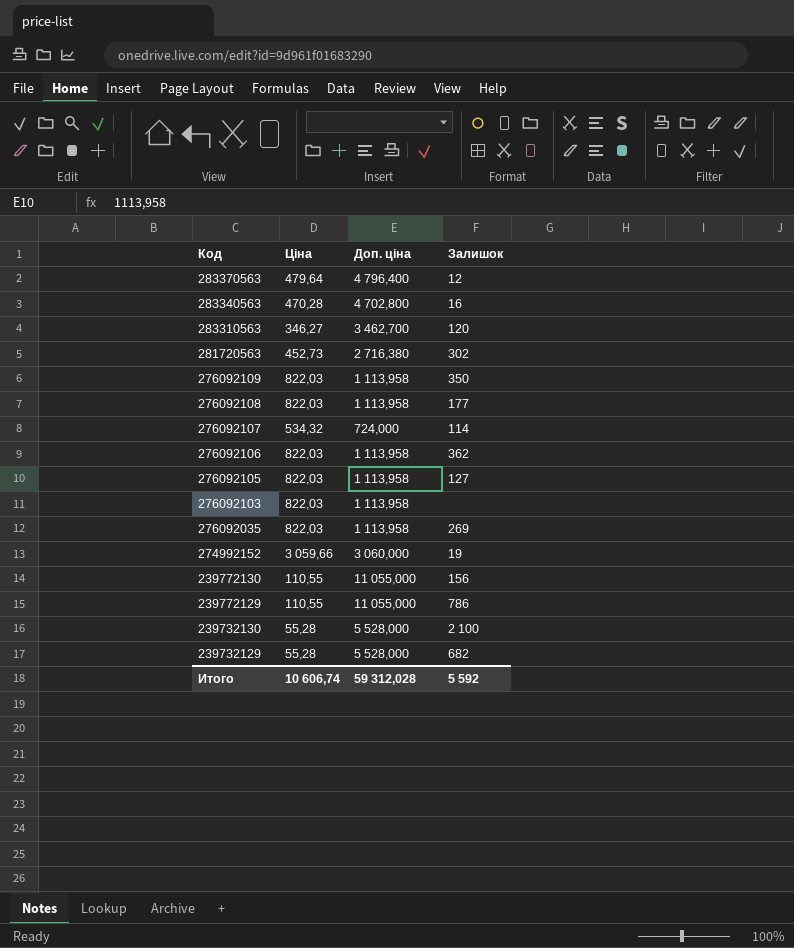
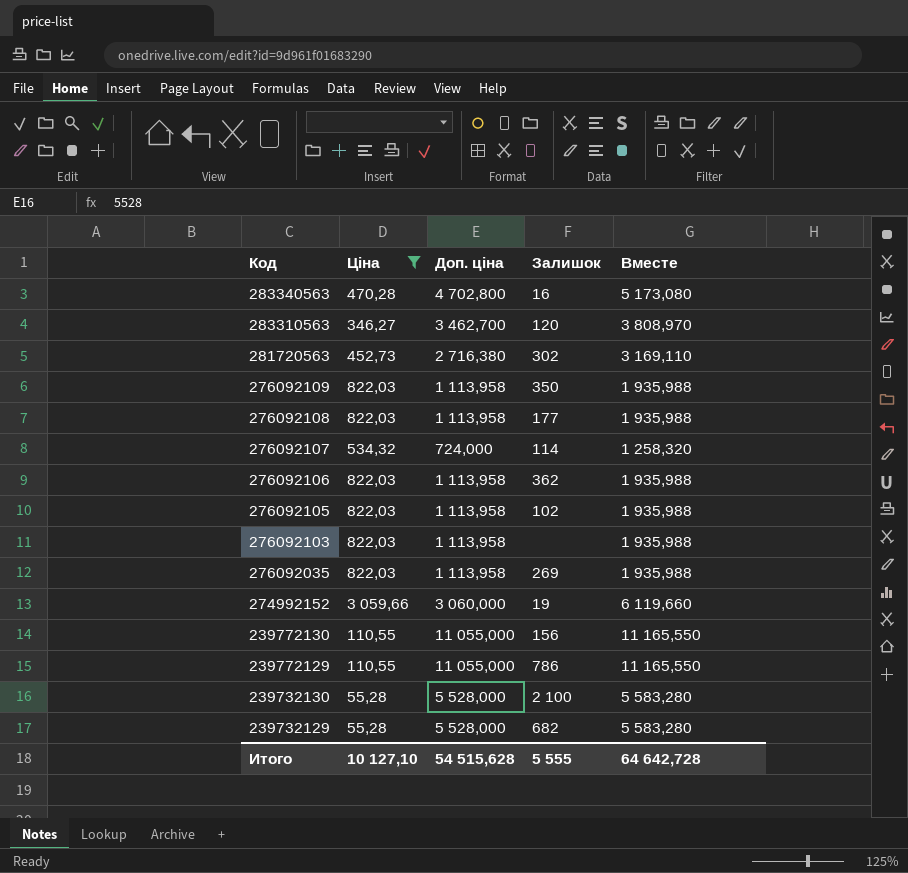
filter: none -> Ціна != 479,64
column Вместе | formula: none -> [Ціна] + [Доп. ціна]
276092105 | Залишок: 127 -> 102
Итого | Ціна: 10 606,74 -> 10 127,10
Итого | Доп. ціна: 59 312,028 -> 54 515,628
Итого | Залишок: 5 592 -> 5 555

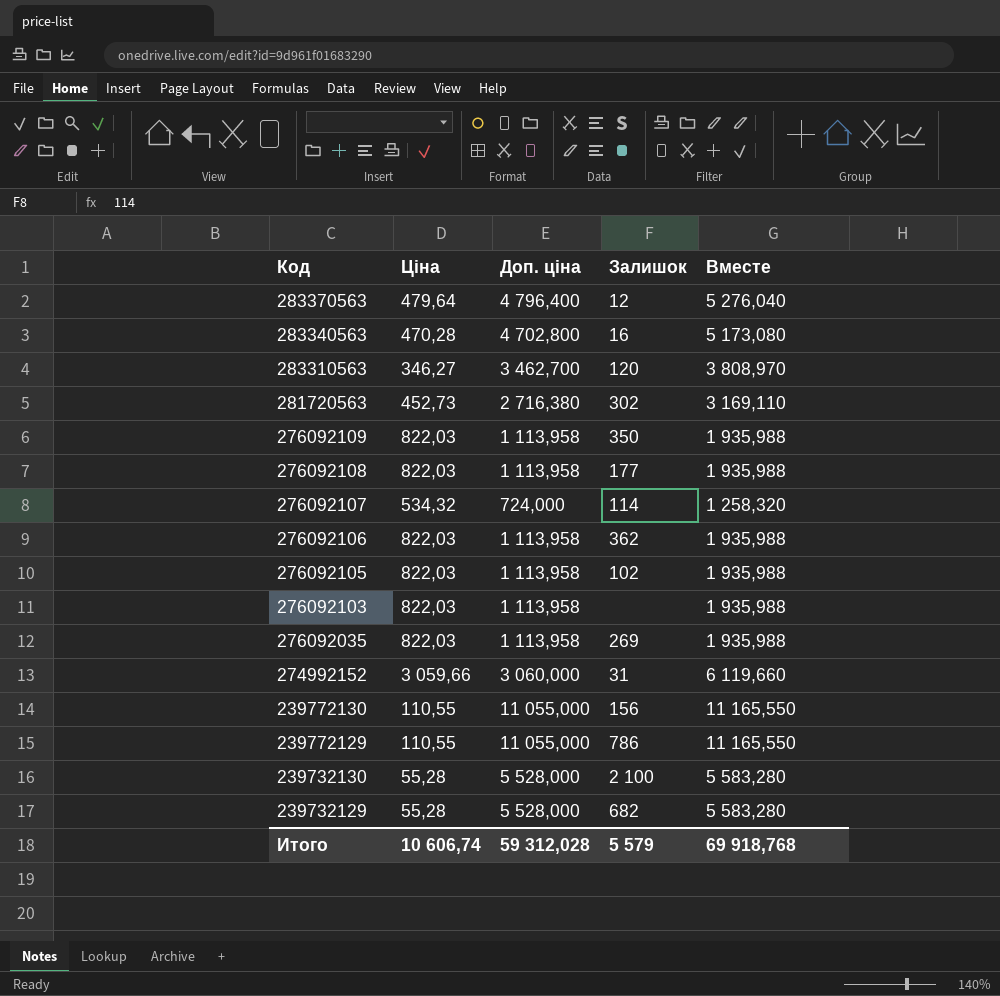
filter: Ціна != 479,64 -> none
274992152 | Залишок: 19 -> 31
Итого | Ціна: 10 127,10 -> 10 606,74
Итого | Доп. ціна: 54 515,628 -> 59 312,028
Итого | Залишок: 5 555 -> 5 579
Итого | Вместе: 64 642,728 -> 69 918,768

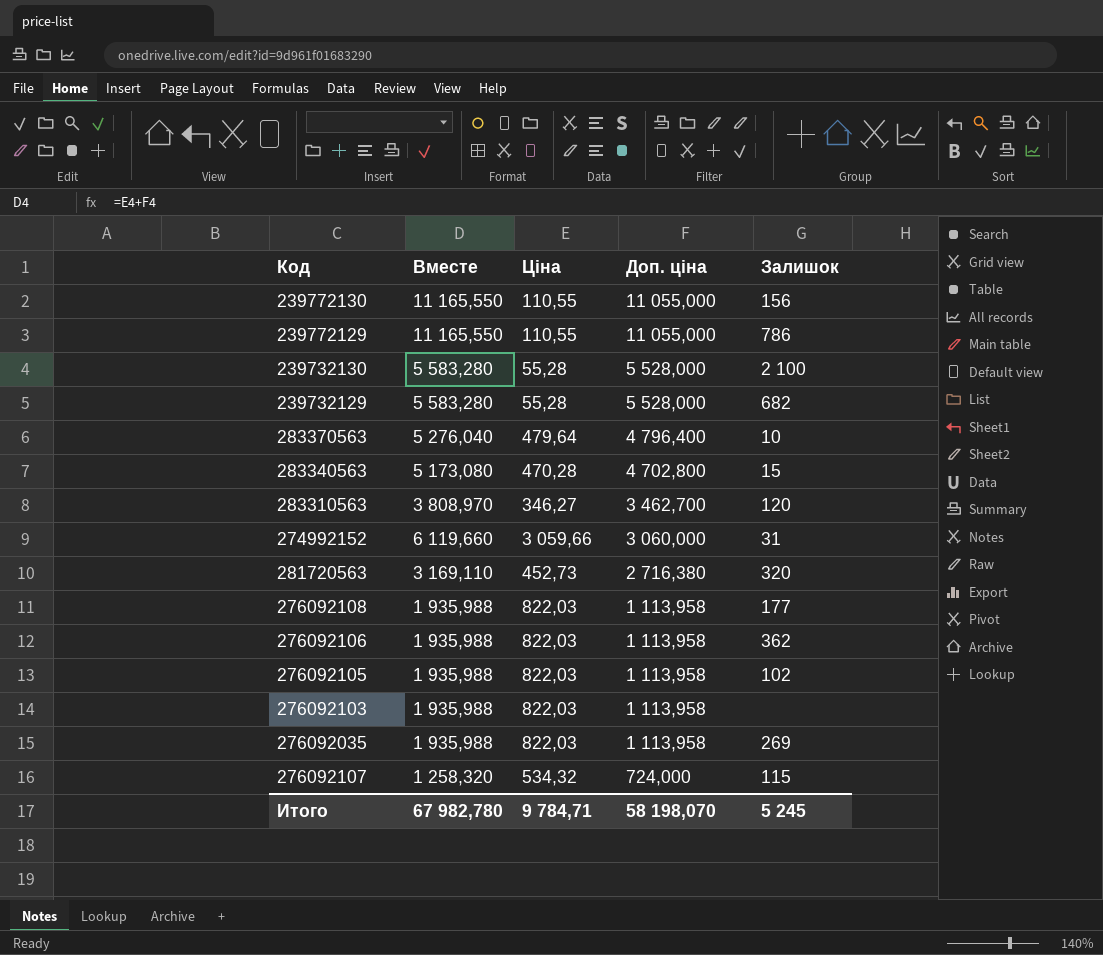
row order: Код descending -> Доп. ціна descending
column Вместе | position: 5 -> 2
row 276092109: 822,03 | 1 113,958 | 350 | 1 935,988 -> none
283370563 | Залишок: 12 -> 10
283340563 | Залишок: 16 -> 15
281720563 | Залишок: 302 -> 320
276092107 | Залишок: 114 -> 115
Итого | Вместе: 69 918,768 -> 67 982,780
Итого | Ціна: 10 606,74 -> 9 784,71
Итого | Доп. ціна: 59 312,028 -> 58 198,070
Итого | Залишок: 5 579 -> 5 245

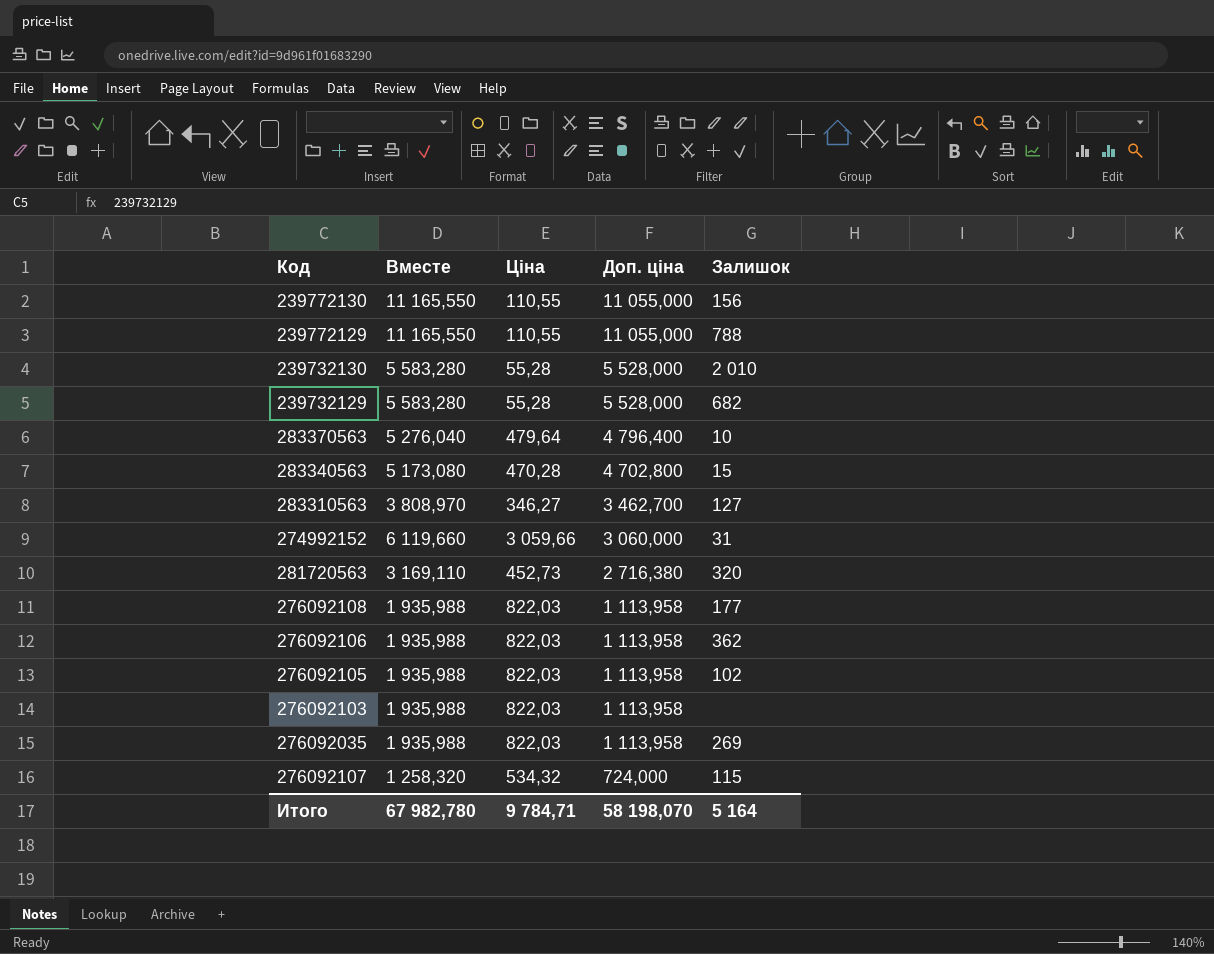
239772129 | Залишок: 786 -> 788
239732130 | Залишок: 2 100 -> 2 010
283310563 | Залишок: 120 -> 127
Итого | Залишок: 5 245 -> 5 164

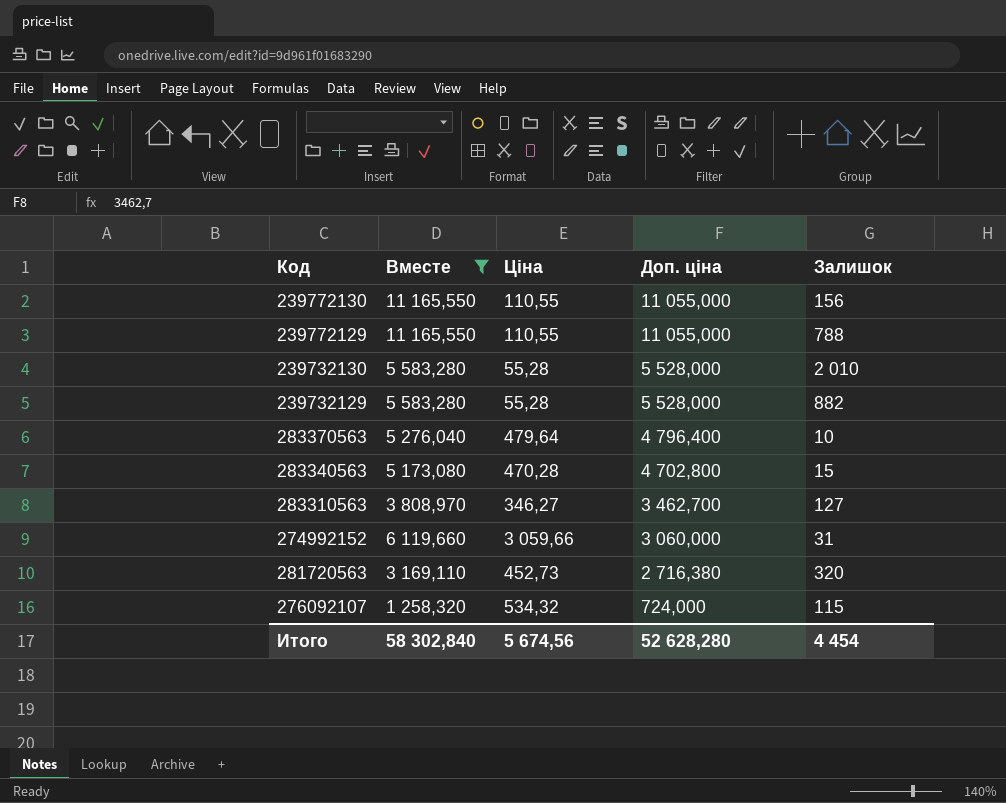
filter: none -> Вместе != 1 935,988
239732129 | Залишок: 682 -> 882
Итого | Вместе: 67 982,780 -> 58 302,840
Итого | Ціна: 9 784,71 -> 5 674,56
Итого | Доп. ціна: 58 198,070 -> 52 628,280
Итого | Залишок: 5 164 -> 4 454

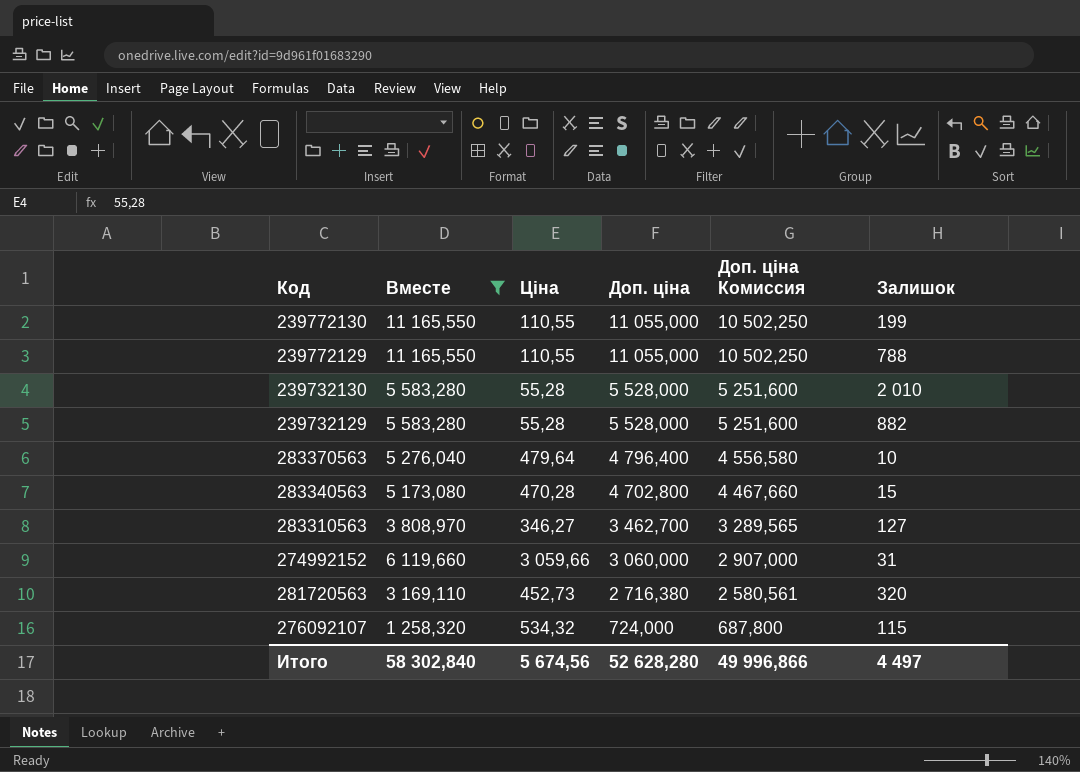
column Доп. ціна Комиссия | formula: none -> [Доп. ціна] * 0,95
239772130 | Залишок: 156 -> 199
Итого | Залишок: 4 454 -> 4 497

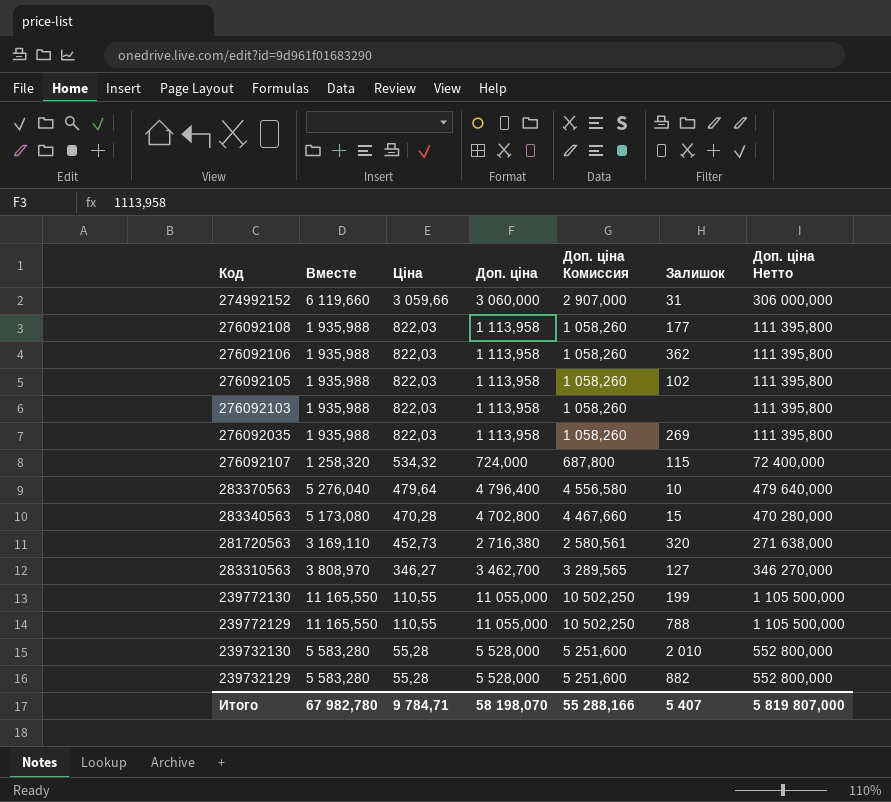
filter: Вместе != 1 935,988 -> none
row order: Доп. ціна descending -> Ціна descending
column Доп. ціна Нетто | formula: none -> [Доп. ціна] * 100
Итого | Вместе: 58 302,840 -> 67 982,780
Итого | Ціна: 5 674,56 -> 9 784,71
Итого | Доп. ціна: 52 628,280 -> 58 198,070
Итого | Доп. ціна Комиссия: 49 996,866 -> 55 288,166
Итого | Залишок: 4 497 -> 5 407

